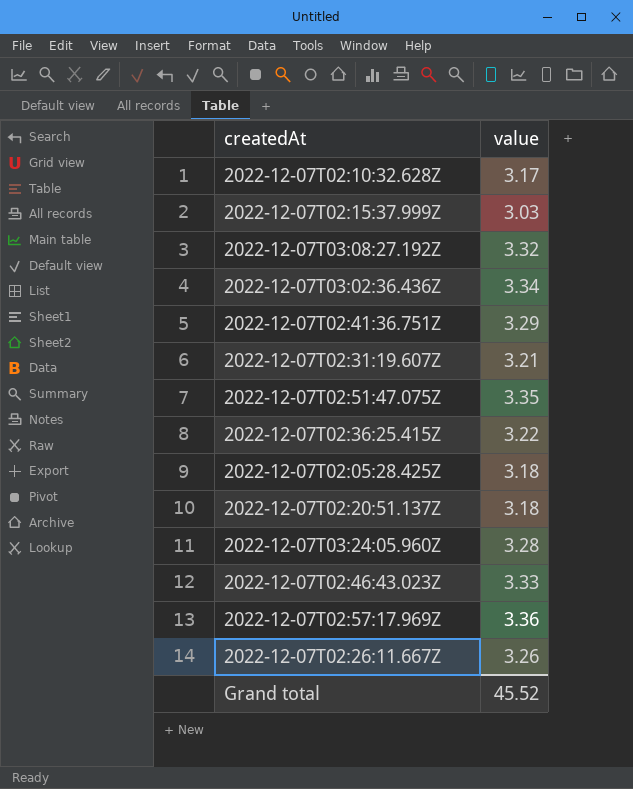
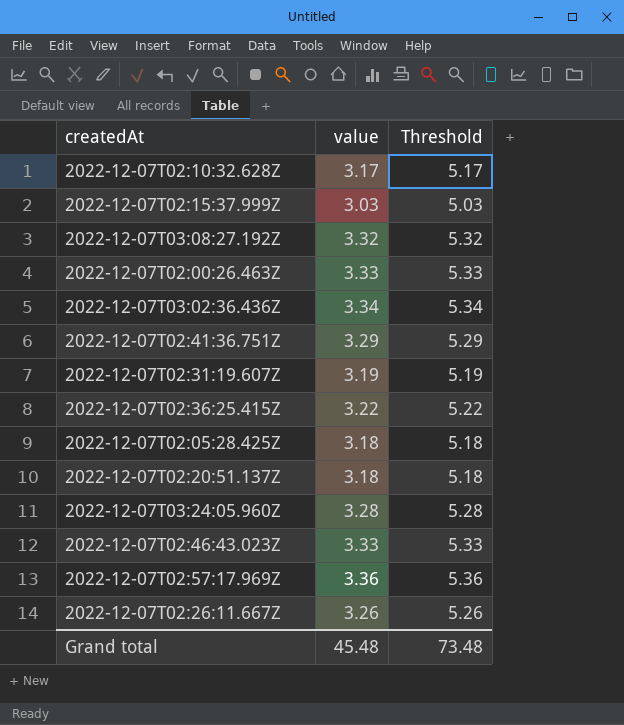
column Threshold | formula: none -> [value] + 2
row 2022-12-07T02:51:47.075Z: 3.35 -> none
row 2022-12-07T02:00:26.463Z: none -> 3.33 | 5.33
2022-12-07T02:31:19.607Z | value: 3.21 -> 3.19
Grand total | value: 45.52 -> 45.48

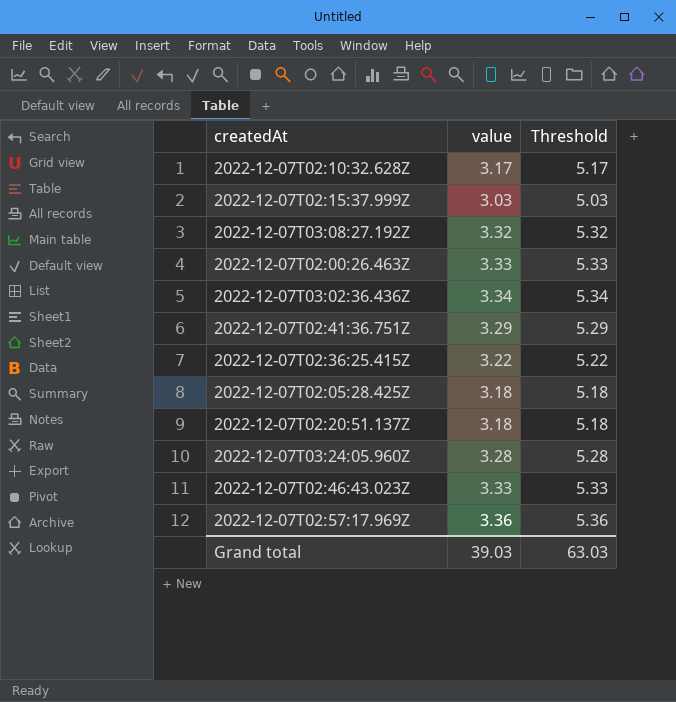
row 2022-12-07T02:31:19.607Z: 3.19 | 5.19 -> none
row 2022-12-07T02:26:11.667Z: 3.26 | 5.26 -> none
Grand total | value: 45.48 -> 39.03
Grand total | Threshold: 73.48 -> 63.03

